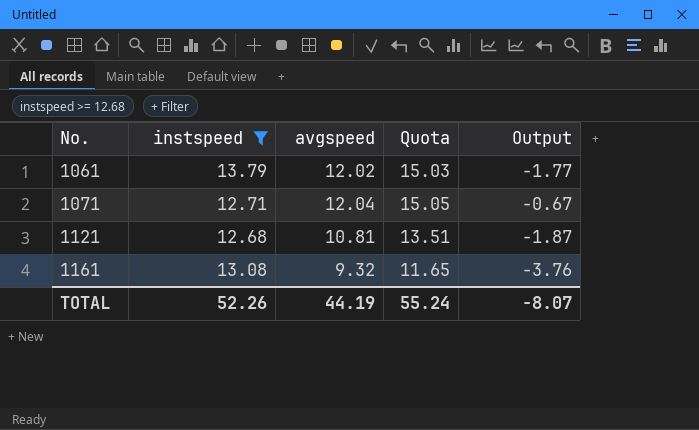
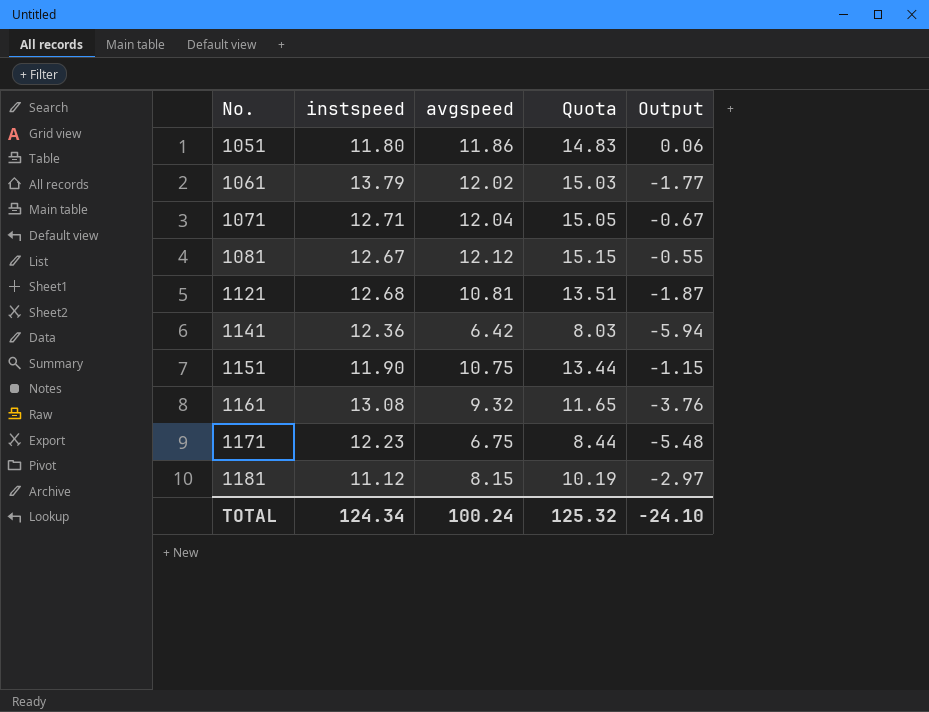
filter: instspeed >= 12.68 -> none
TOTAL | instspeed: 52.26 -> 124.34
TOTAL | avgspeed: 44.19 -> 100.24
TOTAL | Quota: 55.24 -> 125.32
TOTAL | Output: -8.07 -> -24.10

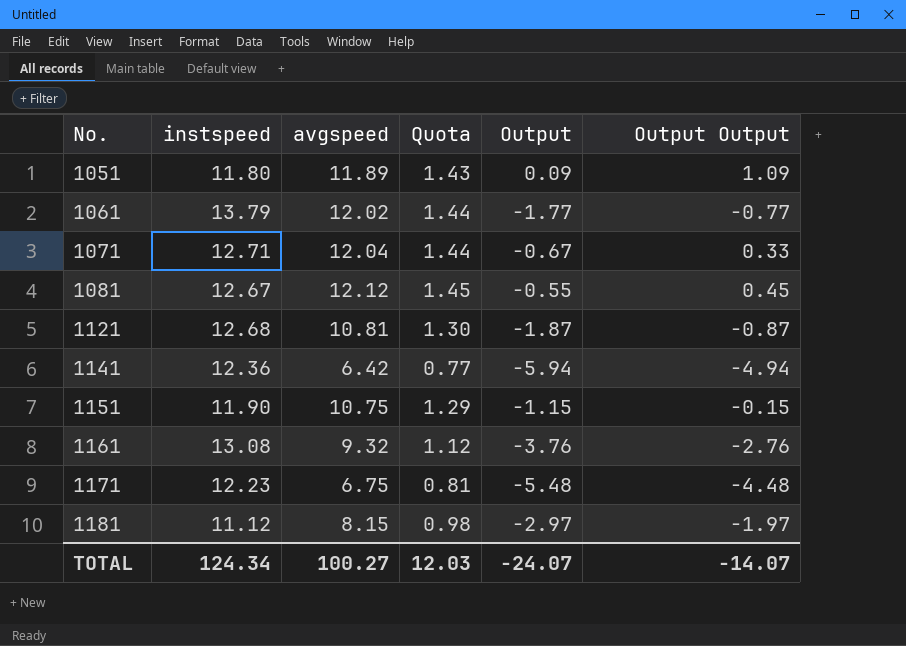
column Quota | formula: [avgspeed] * 1.25 -> [avgspeed] * 0.12
column Output Output | formula: none -> [Output] + 1
1051 | avgspeed: 11.86 -> 11.89
1051 | Output: 0.06 -> 0.09
TOTAL | avgspeed: 100.24 -> 100.27
TOTAL | Quota: 125.32 -> 12.03
TOTAL | Output: -24.10 -> -24.07

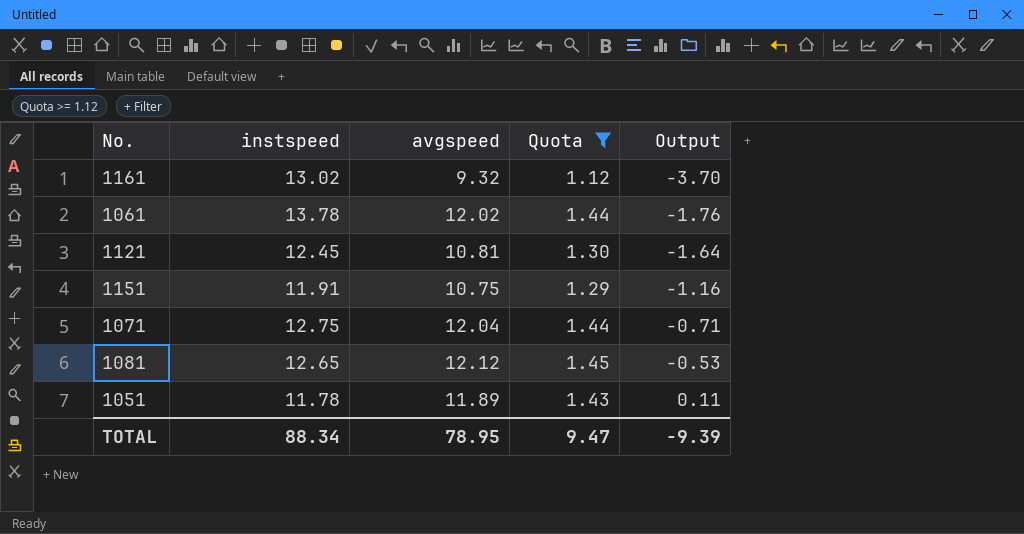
filter: none -> Quota >= 1.12
row order: No. ascending -> Output ascending
column Output Output | formula: [Output] + 1 -> none
1161 | instspeed: 13.08 -> 13.02
1161 | Output: -3.76 -> -3.70
1061 | instspeed: 13.79 -> 13.78
1061 | Output: -1.77 -> -1.76
1121 | instspeed: 12.68 -> 12.45
1121 | Output: -1.87 -> -1.64
1151 | instspeed: 11.90 -> 11.91
1151 | Output: -1.15 -> -1.16
1071 | instspeed: 12.71 -> 12.75
1071 | Output: -0.67 -> -0.71
1081 | instspeed: 12.67 -> 12.65
1081 | Output: -0.55 -> -0.53
1051 | instspeed: 11.80 -> 11.78
1051 | Output: 0.09 -> 0.11
TOTAL | instspeed: 124.34 -> 88.34
TOTAL | avgspeed: 100.27 -> 78.95
TOTAL | Quota: 12.03 -> 9.47
TOTAL | Output: -24.07 -> -9.39

